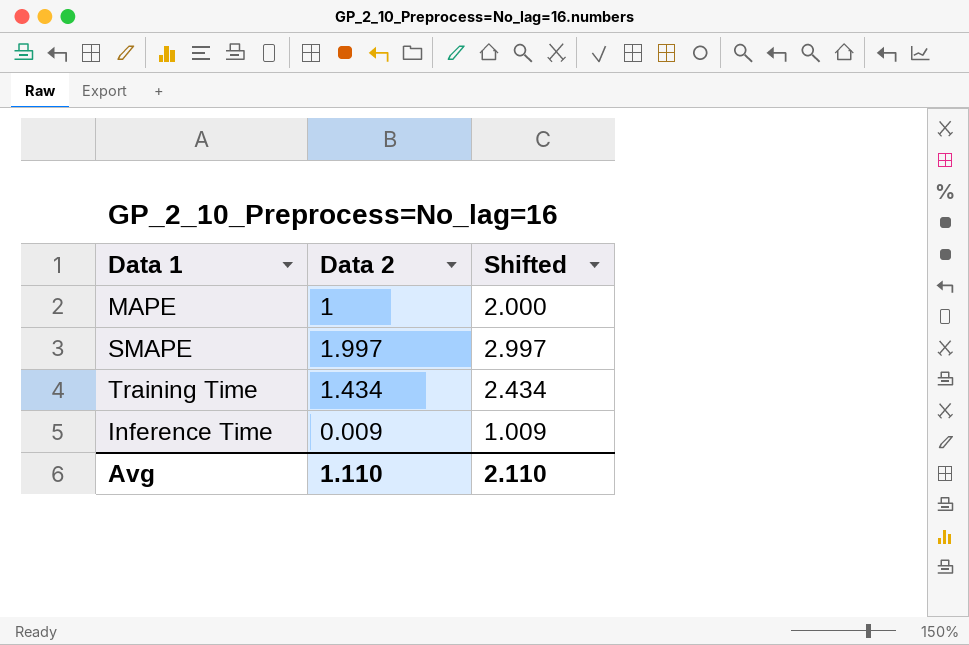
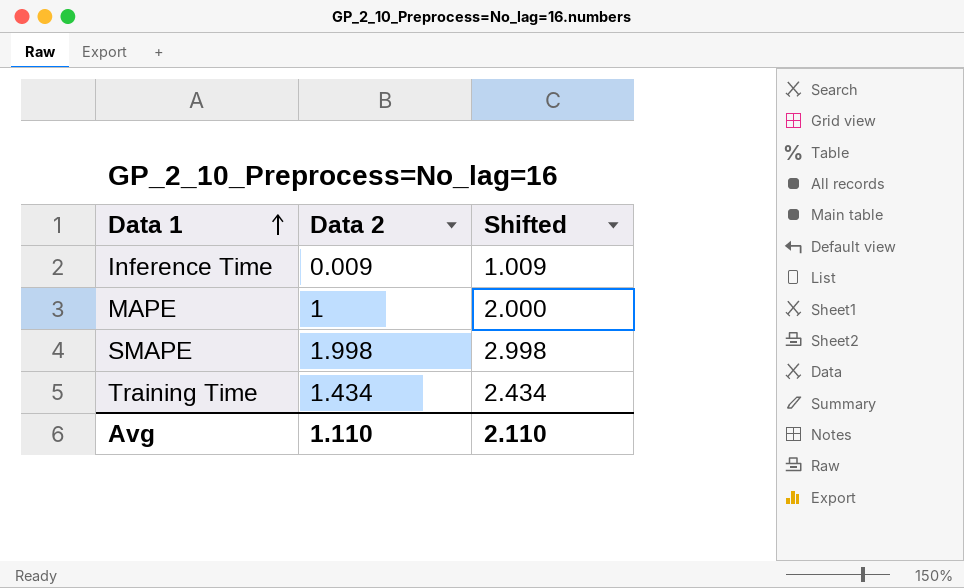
row order: none -> Data 1 ascending
SMAPE | Data 2: 1.997 -> 1.998
SMAPE | Shifted: 2.997 -> 2.998

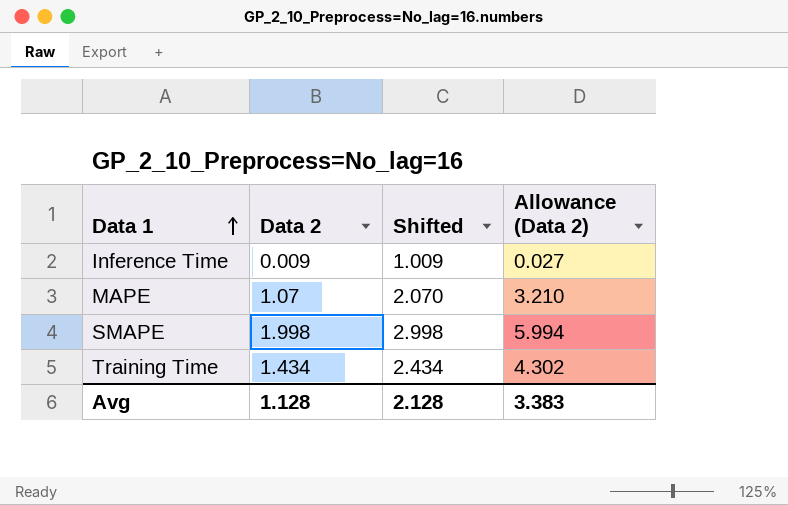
column Allowance (Data 2) | formula: none -> [Data 2] * 3
MAPE | Data 2: 1 -> 1.07
MAPE | Shifted: 2.000 -> 2.070
Avg | Data 2: 1.110 -> 1.128
Avg | Shifted: 2.110 -> 2.128

